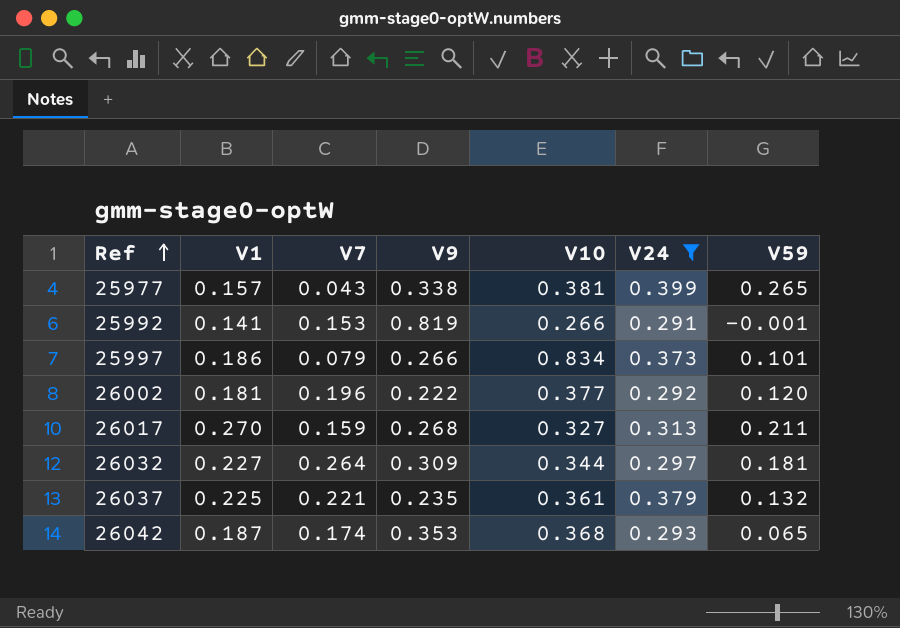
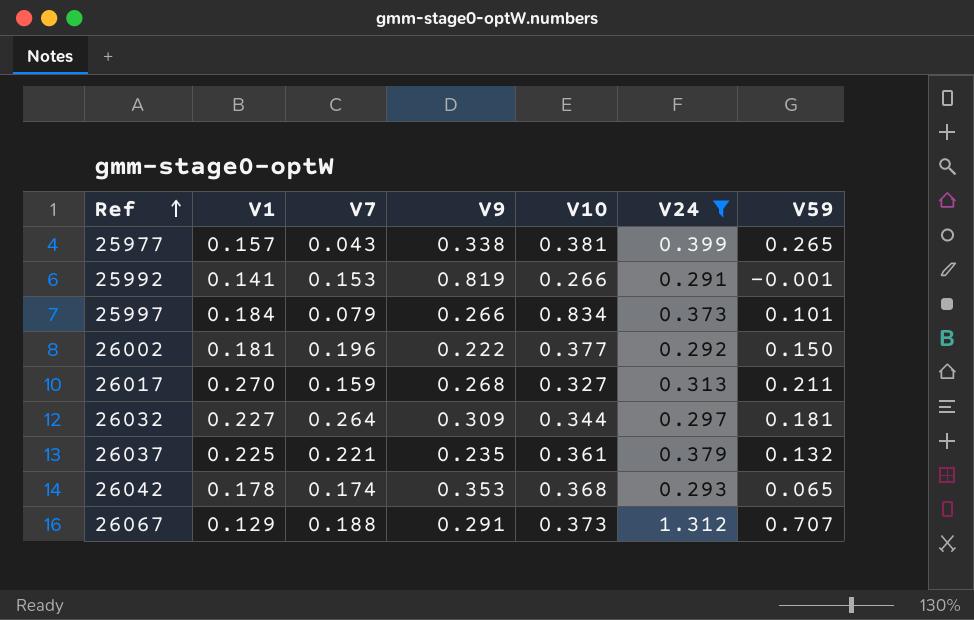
25997 | V1: 0.186 -> 0.184
26002 | V59: 0.120 -> 0.150
26042 | V1: 0.187 -> 0.178
row 26067: none -> 0.129 | 0.188 | 0.291 | 0.373 | 1.312 | 0.707

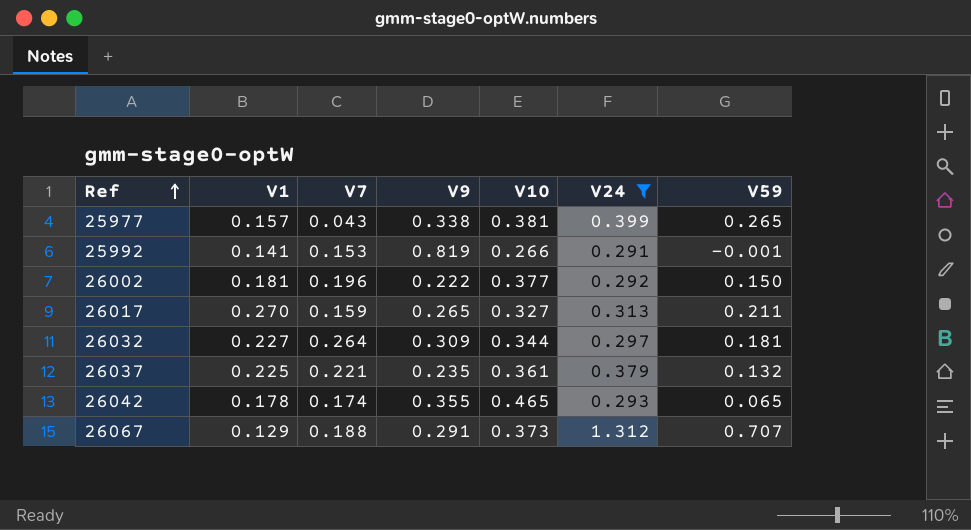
row 25997: 0.184 | 0.079 | 0.266 | 0.834 | 0.373 | 0.101 -> none
26017 | V9: 0.268 -> 0.265
26042 | V9: 0.353 -> 0.355
26042 | V10: 0.368 -> 0.465

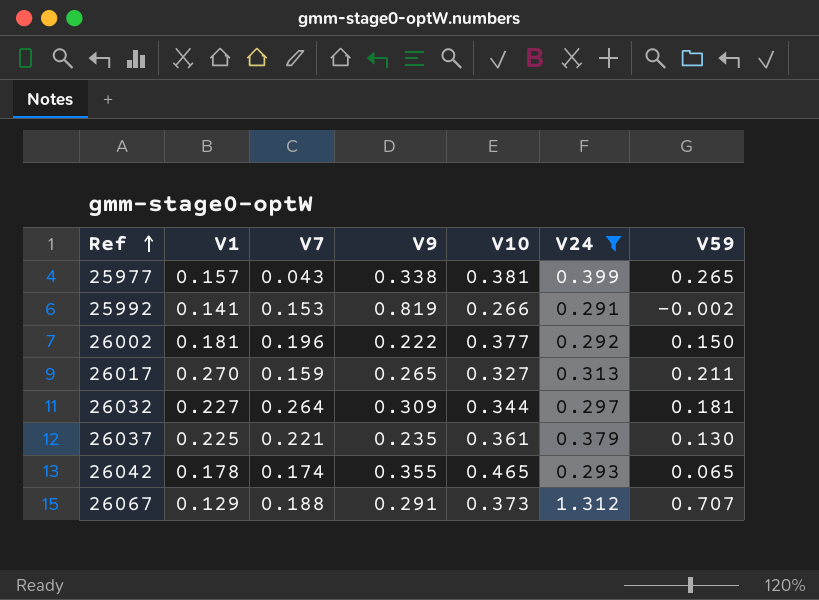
25992 | V59: -0.001 -> -0.002
26037 | V59: 0.132 -> 0.130

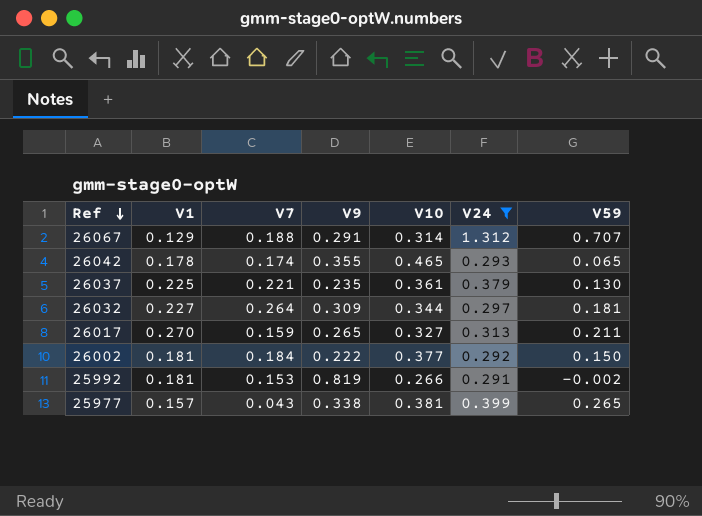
row order: Ref ascending -> Ref descending
26067 | V10: 0.373 -> 0.314
26002 | V7: 0.196 -> 0.184
25992 | V1: 0.141 -> 0.181

